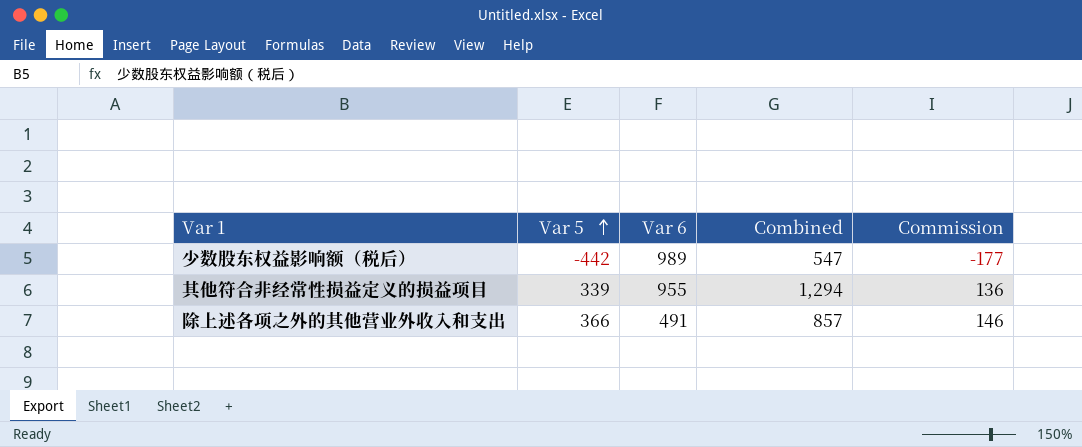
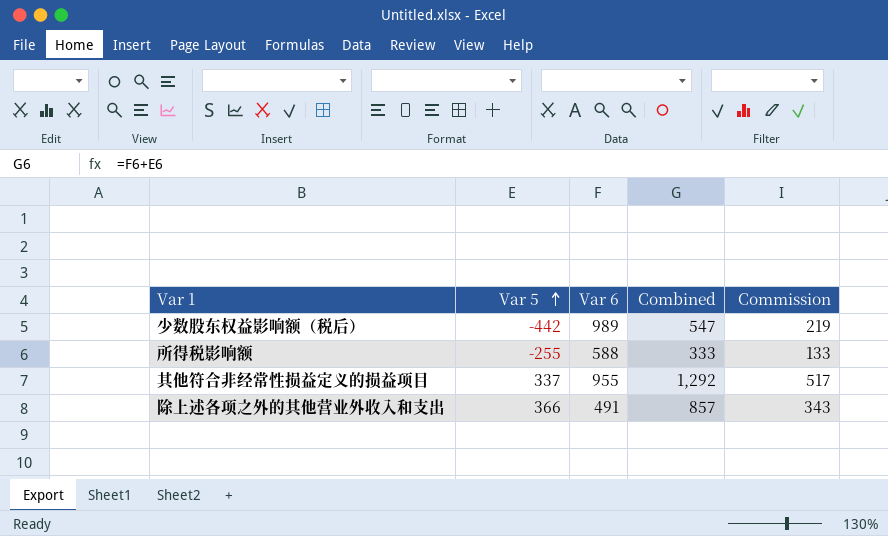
column Commission | formula: [Var 5] * 0.4 -> [Combined] * 0.4
row 所得税影响额: none -> -255 | 588 | 333 | 133
其他符合非经常性损益定义的损益项目 | Var 5: 339 -> 337
其他符合非经常性损益定义的损益项目 | Combined: 1,294 -> 1,292

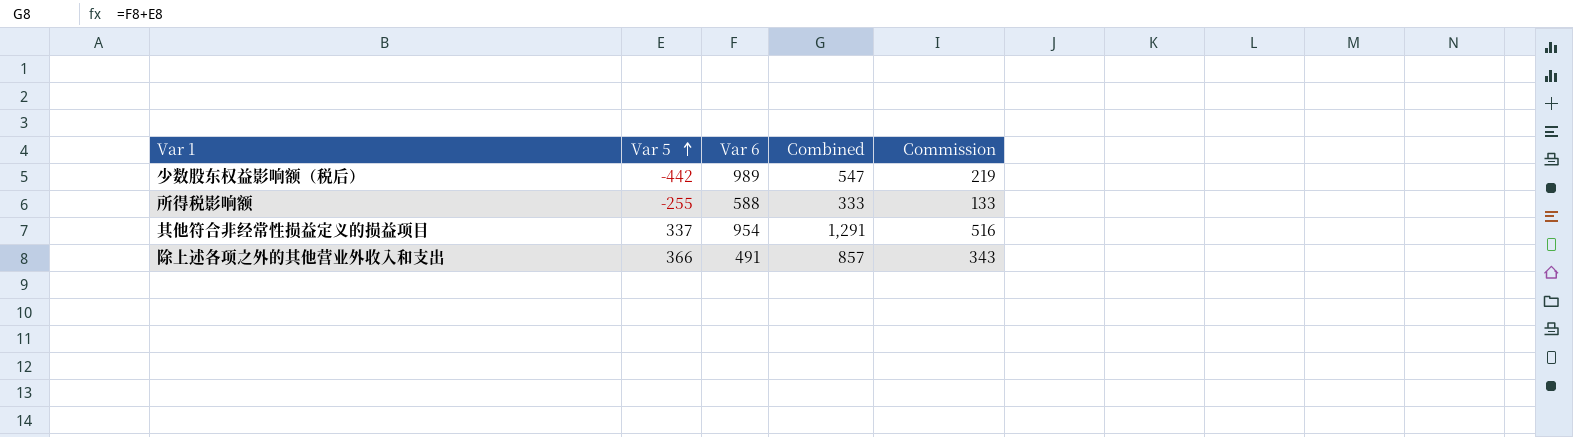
其他符合非经常性损益定义的损益项目 | Var 6: 955 -> 954
其他符合非经常性损益定义的损益项目 | Combined: 1,292 -> 1,291
其他符合非经常性损益定义的损益项目 | Commission: 517 -> 516

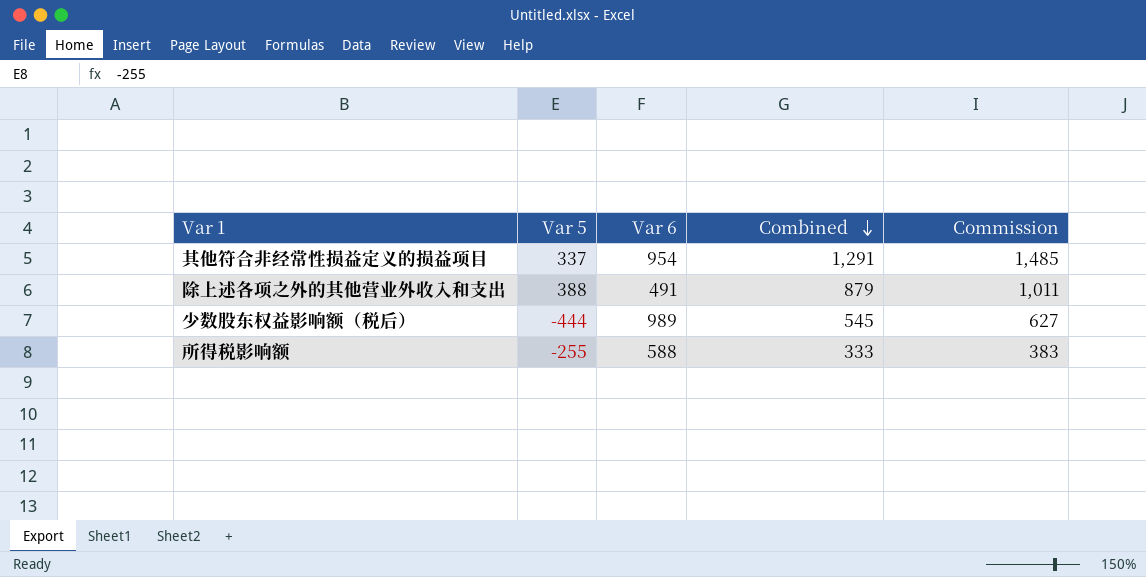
row order: Var 5 ascending -> Combined descending
column Commission | formula: [Combined] * 0.4 -> [Combined] * 1.15
除上述各项之外的其他营业外收入和支出 | Var 5: 366 -> 388
除上述各项之外的其他营业外收入和支出 | Combined: 857 -> 879
少数股东权益影响额（税后） | Var 5: -442 -> -444
少数股东权益影响额（税后） | Combined: 547 -> 545

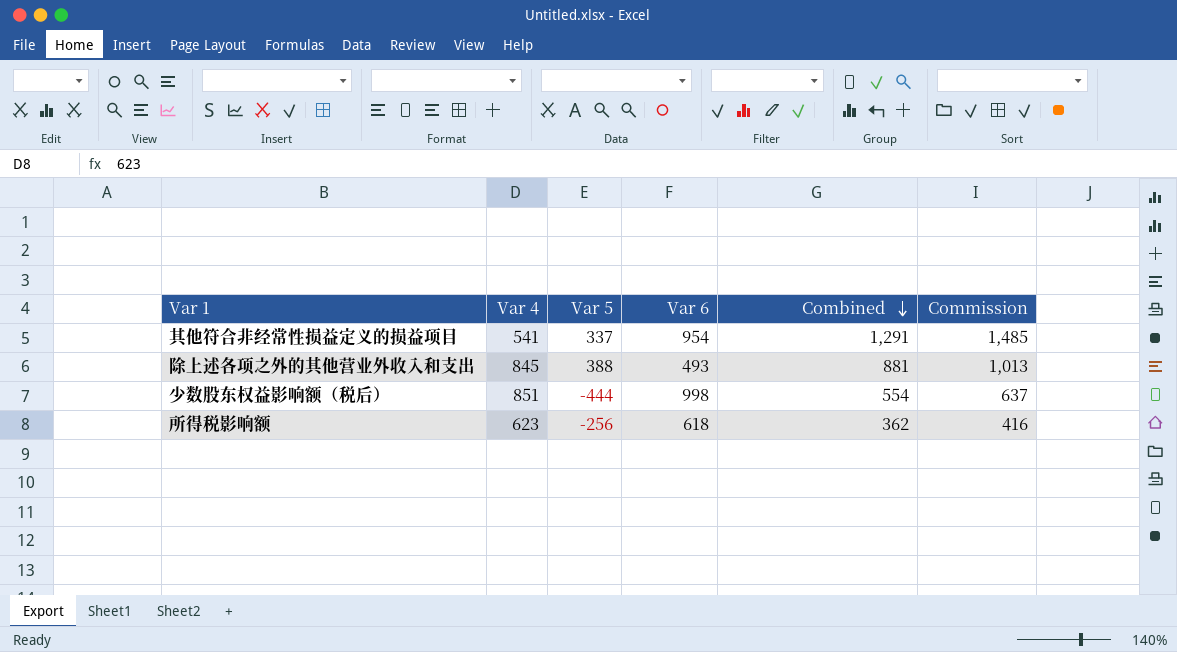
column Var 4 | position: none -> 2
除上述各项之外的其他营业外收入和支出 | Var 6: 491 -> 493
除上述各项之外的其他营业外收入和支出 | Combined: 879 -> 881
除上述各项之外的其他营业外收入和支出 | Commission: 1,011 -> 1,013
少数股东权益影响额（税后） | Var 6: 989 -> 998
少数股东权益影响额（税后） | Combined: 545 -> 554
少数股东权益影响额（税后） | Commission: 627 -> 637
所得税影响额 | Var 5: -255 -> -256
所得税影响额 | Var 6: 588 -> 618
所得税影响额 | Combined: 333 -> 362
所得税影响额 | Commission: 383 -> 416

